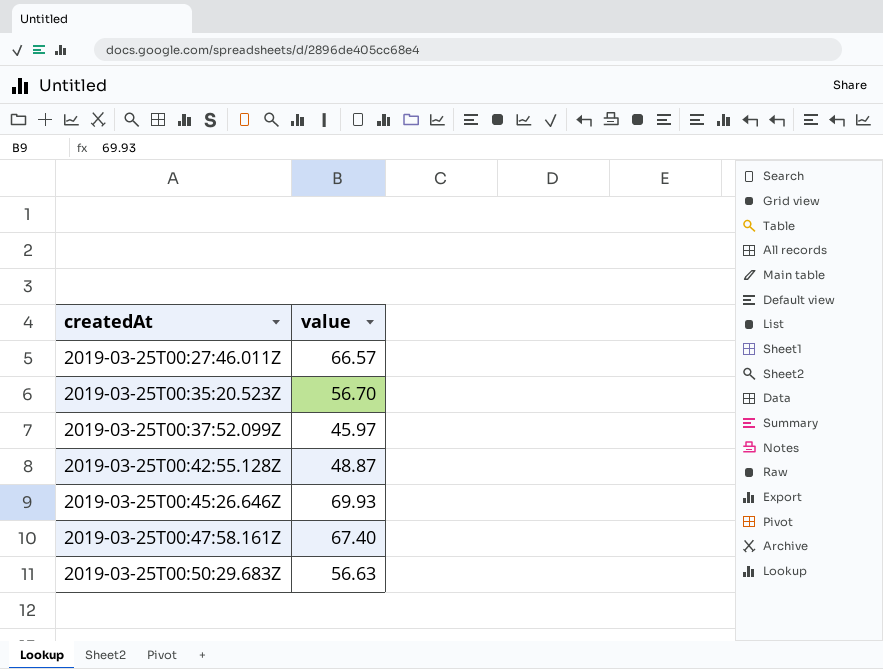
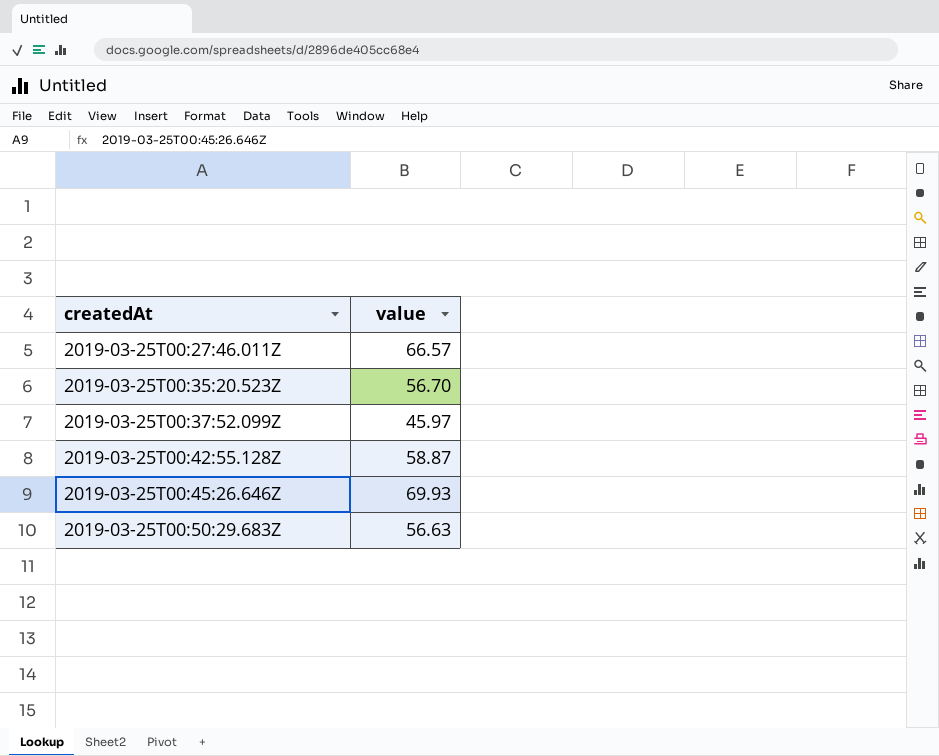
row 2019-03-25T00:47:58.161Z: 67.40 -> none
2019-03-25T00:42:55.128Z | value: 48.87 -> 58.87

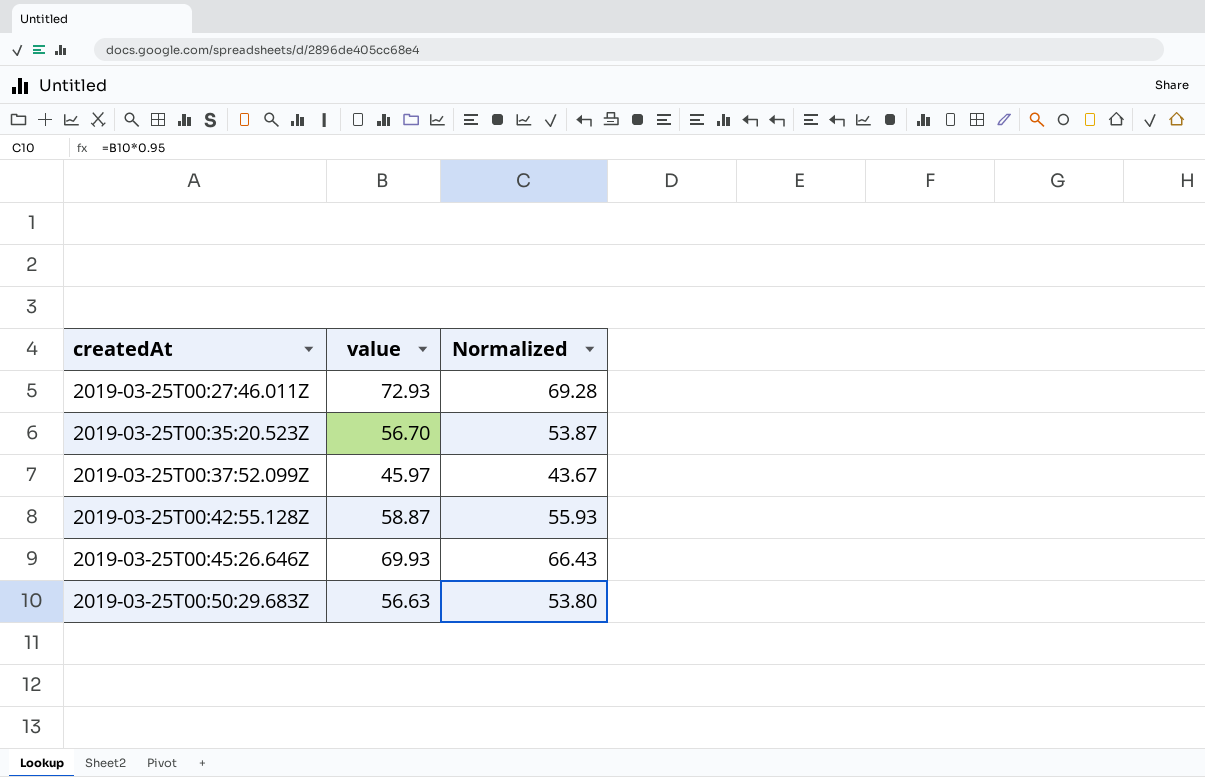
column Normalized | formula: none -> [value] * 0.95
2019-03-25T00:27:46.011Z | value: 66.57 -> 72.93

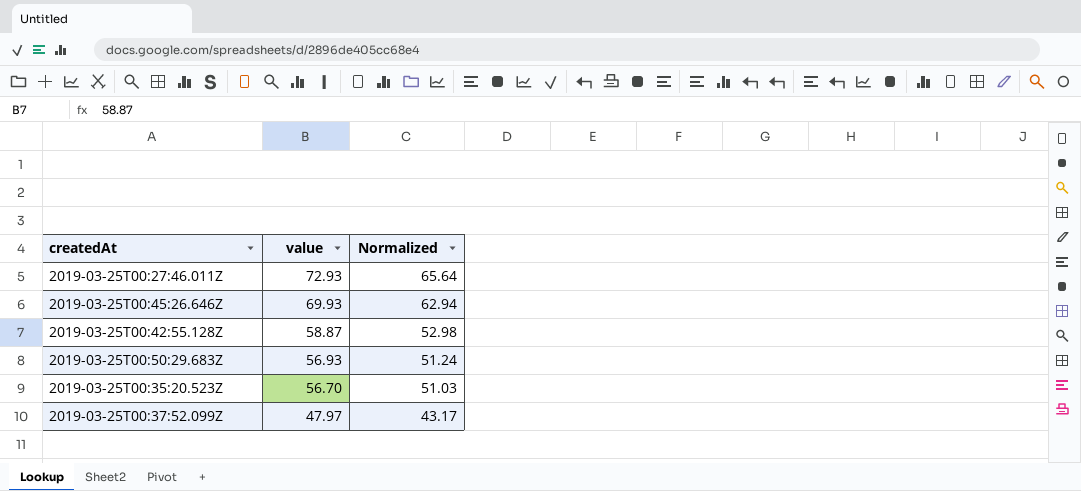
row order: createdAt ascending -> value descending
column Normalized | formula: [value] * 0.95 -> [value] * 0.9
2019-03-25T00:50:29.683Z | value: 56.63 -> 56.93
2019-03-25T00:37:52.099Z | value: 45.97 -> 47.97

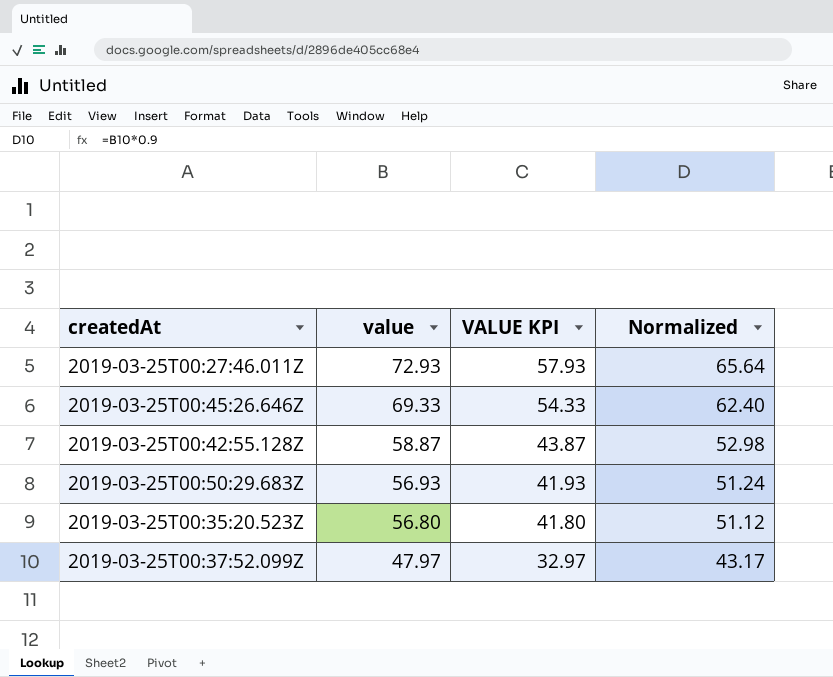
column VALUE KPI | formula: none -> [value] - 15
2019-03-25T00:45:26.646Z | value: 69.93 -> 69.33
2019-03-25T00:45:26.646Z | Normalized: 62.94 -> 62.40
2019-03-25T00:35:20.523Z | value: 56.70 -> 56.80
2019-03-25T00:35:20.523Z | Normalized: 51.03 -> 51.12

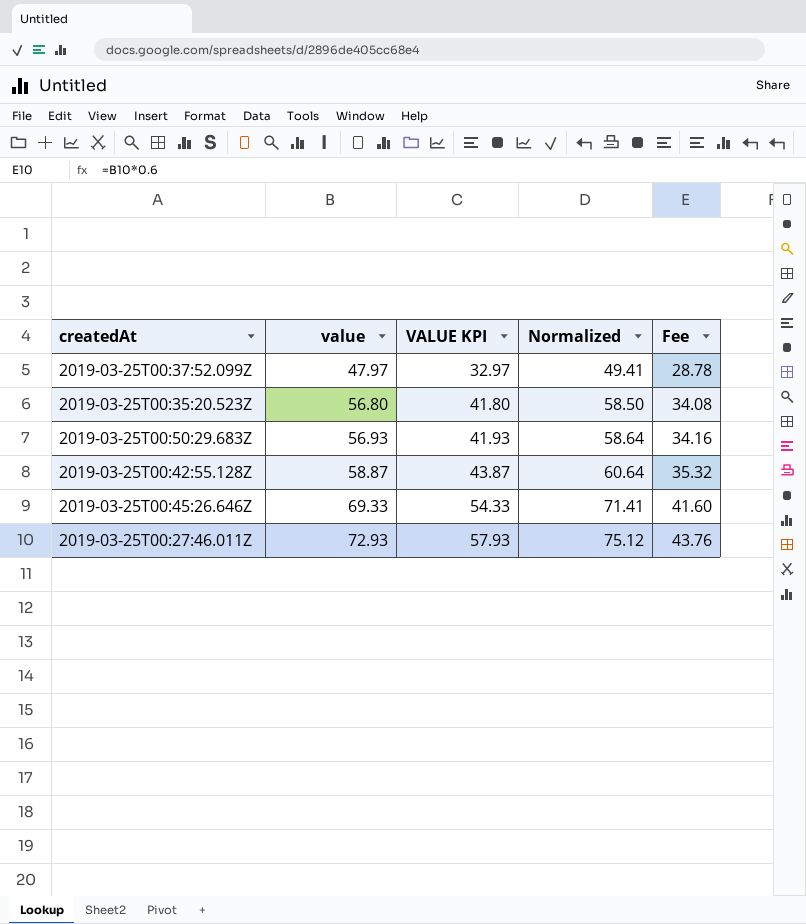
row order: value descending -> value ascending
column Normalized | formula: [value] * 0.9 -> [value] * 1.03
column Fee | formula: none -> [value] * 0.6

